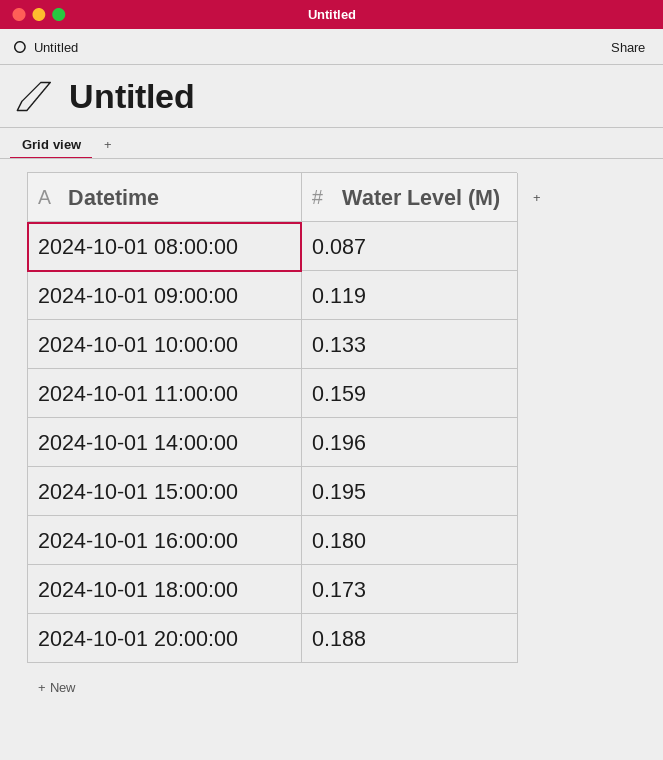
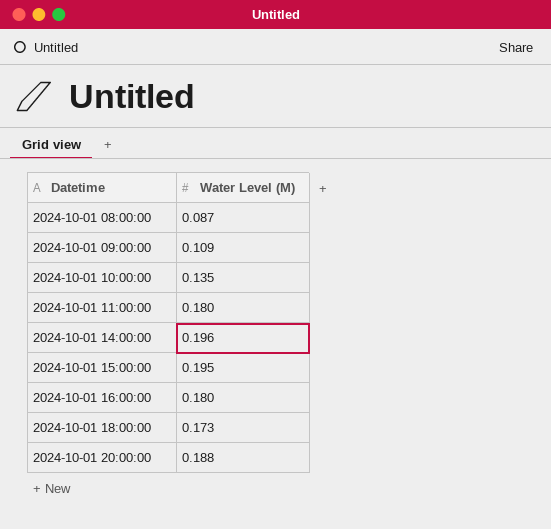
2024-10-01 09:00:00 | Water Level (M): 0.119 -> 0.109
2024-10-01 10:00:00 | Water Level (M): 0.133 -> 0.135
2024-10-01 11:00:00 | Water Level (M): 0.159 -> 0.180

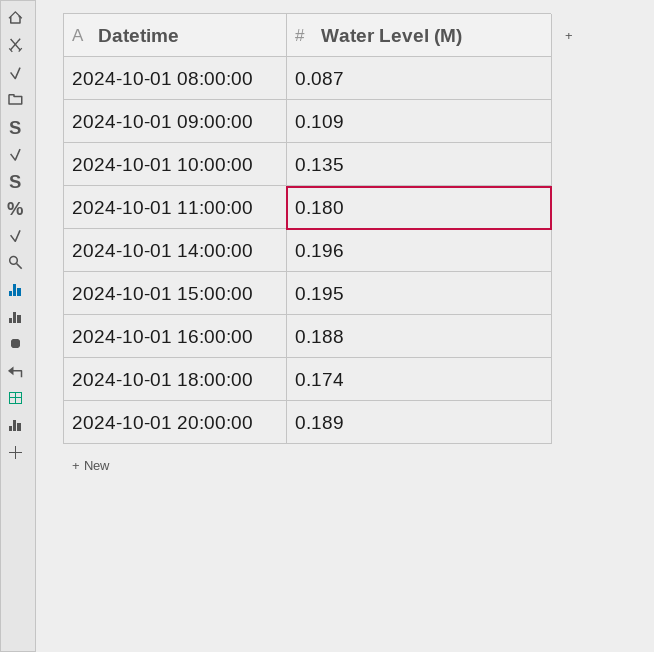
2024-10-01 16:00:00 | Water Level (M): 0.180 -> 0.188
2024-10-01 18:00:00 | Water Level (M): 0.173 -> 0.174
2024-10-01 20:00:00 | Water Level (M): 0.188 -> 0.189

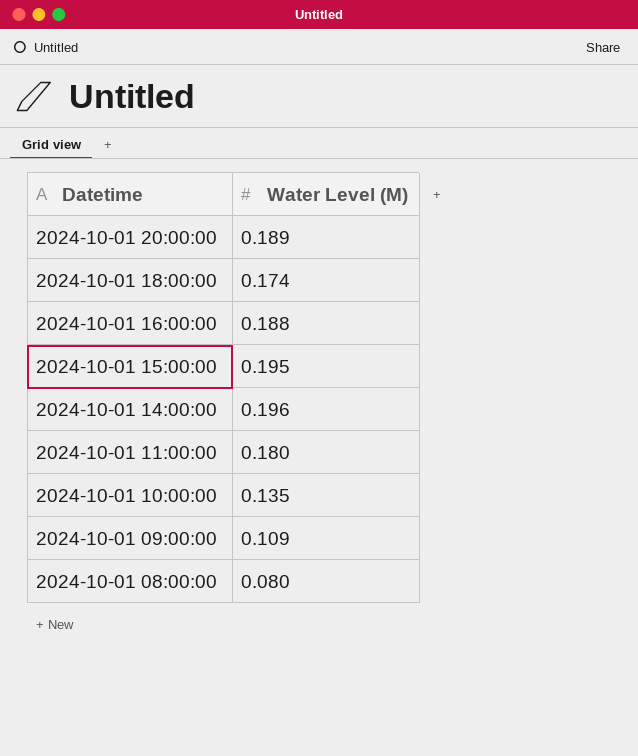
row order: Datetime ascending -> Datetime descending
2024-10-01 08:00:00 | Water Level (M): 0.087 -> 0.080

